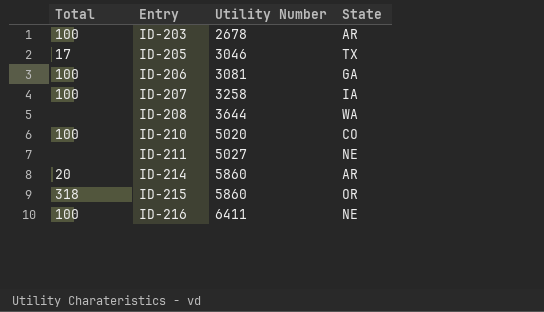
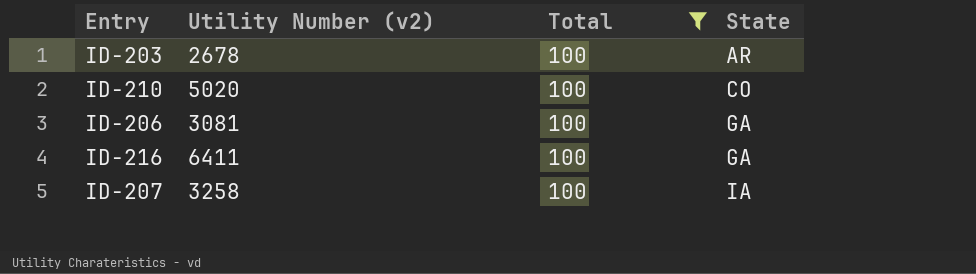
filter: none -> Total = 100
row order: Entry ascending -> State ascending
column name: Utility Number -> Utility Number (v2)
column Total | position: 1 -> 3
ID-216 | State: NE -> GA

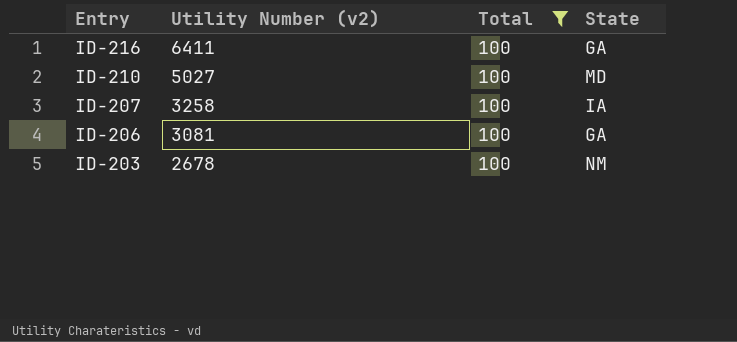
row order: State ascending -> Entry descending
ID-210 | Utility Number (v2): 5020 -> 5027
ID-210 | State: CO -> MD
ID-203 | State: AR -> NM

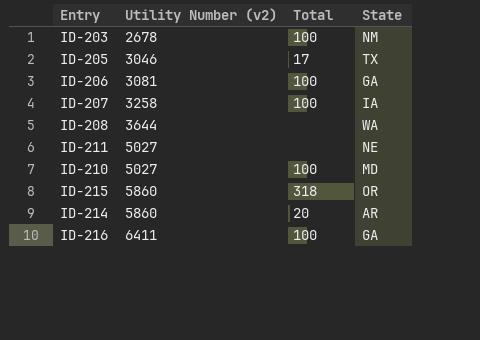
filter: Total = 100 -> none
row order: Entry descending -> Utility Number (v2) ascending

